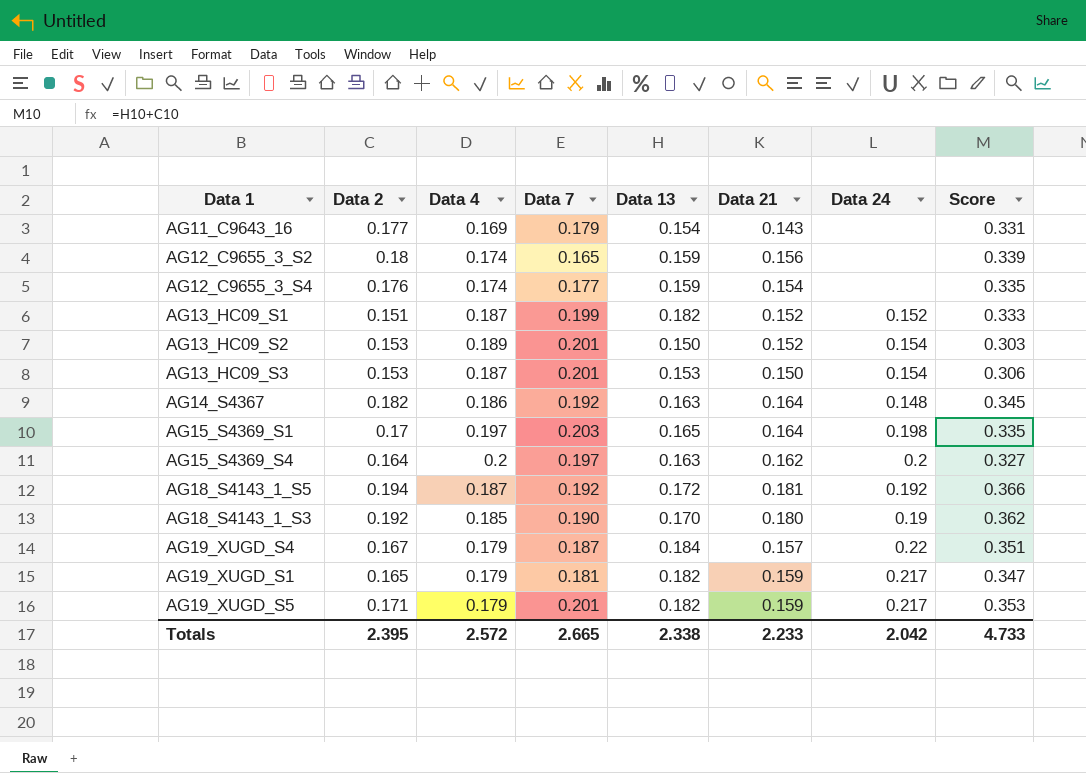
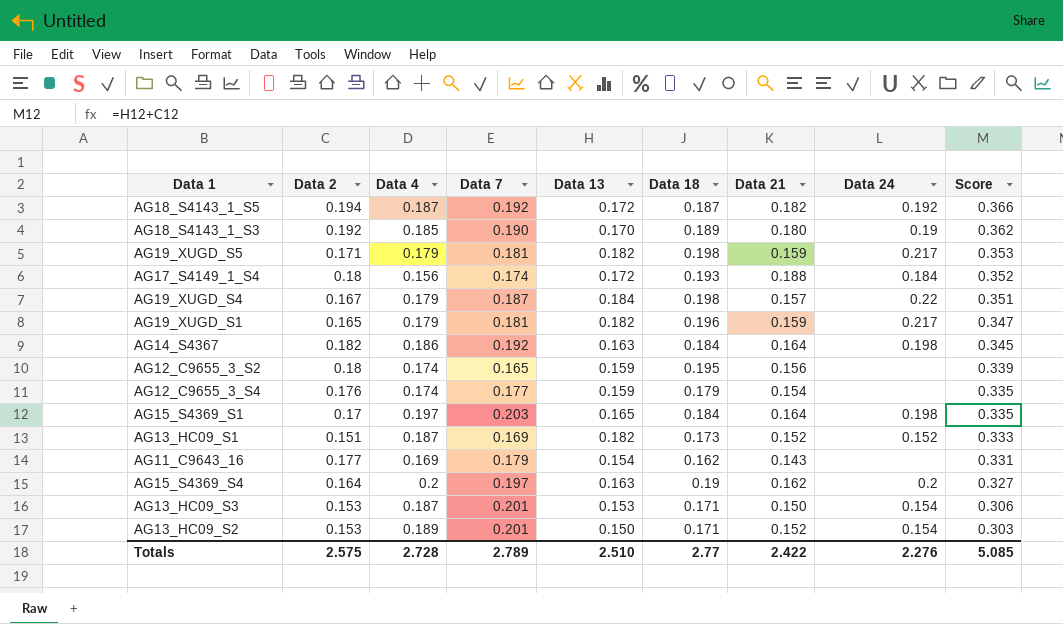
row order: none -> Score descending
column Data 18 | position: none -> 6
AG18_S4143_1_S5 | Data 21: 0.181 -> 0.182
AG19_XUGD_S5 | Data 7: 0.201 -> 0.181
row AG17_S4149_1_S4: none -> 0.18 | 0.156 | 0.174 | 0.172 | 0.193 | 0.188 | 0.184 | 0.352
AG14_S4367 | Data 24: 0.148 -> 0.198
AG13_HC09_S1 | Data 7: 0.199 -> 0.169
Totals | Data 2: 2.395 -> 2.575
Totals | Data 4: 2.572 -> 2.728
Totals | Data 7: 2.665 -> 2.789
Totals | Data 13: 2.338 -> 2.510
Totals | Data 21: 2.233 -> 2.422
Totals | Data 24: 2.042 -> 2.276
Totals | Score: 4.733 -> 5.085

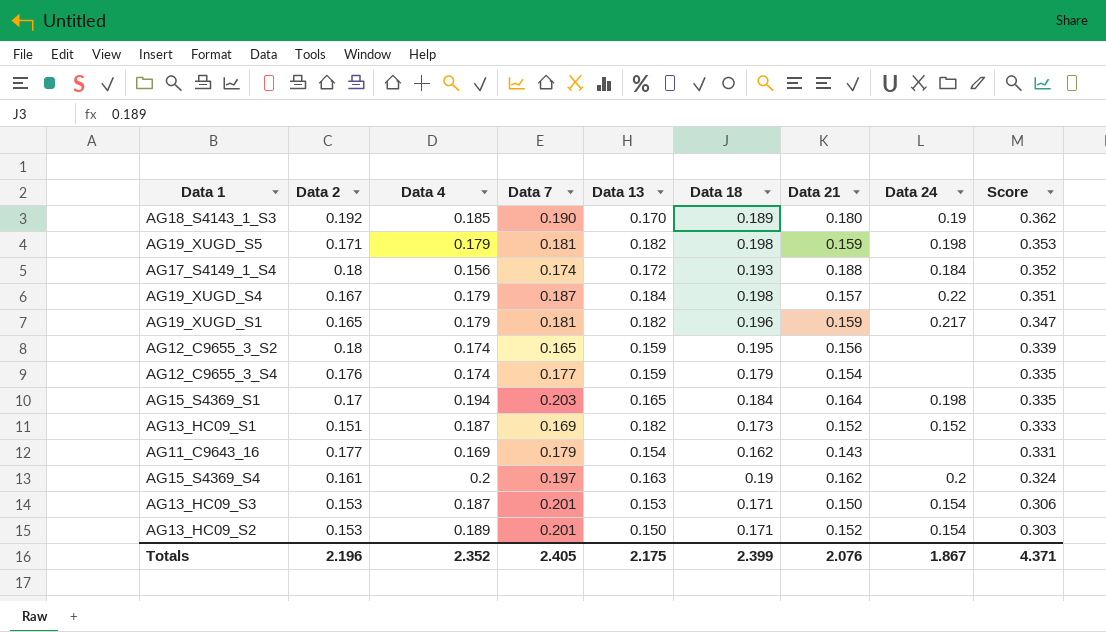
row AG18_S4143_1_S5: 0.194 | 0.187 | 0.192 | 0.172 | 0.187 | 0.182 | 0.192 | 0.366 -> none
row AG14_S4367: 0.182 | 0.186 | 0.192 | 0.163 | 0.184 | 0.164 | 0.198 | 0.345 -> none
AG19_XUGD_S5 | Data 24: 0.217 -> 0.198
AG15_S4369_S1 | Data 4: 0.197 -> 0.194
AG15_S4369_S4 | Data 2: 0.164 -> 0.161
AG15_S4369_S4 | Score: 0.327 -> 0.324
Totals | Data 2: 2.575 -> 2.196
Totals | Data 4: 2.728 -> 2.352
Totals | Data 7: 2.789 -> 2.405
Totals | Data 13: 2.510 -> 2.175
Totals | Data 18: 2.77 -> 2.399
Totals | Data 21: 2.422 -> 2.076
Totals | Data 24: 2.276 -> 1.867
Totals | Score: 5.085 -> 4.371

